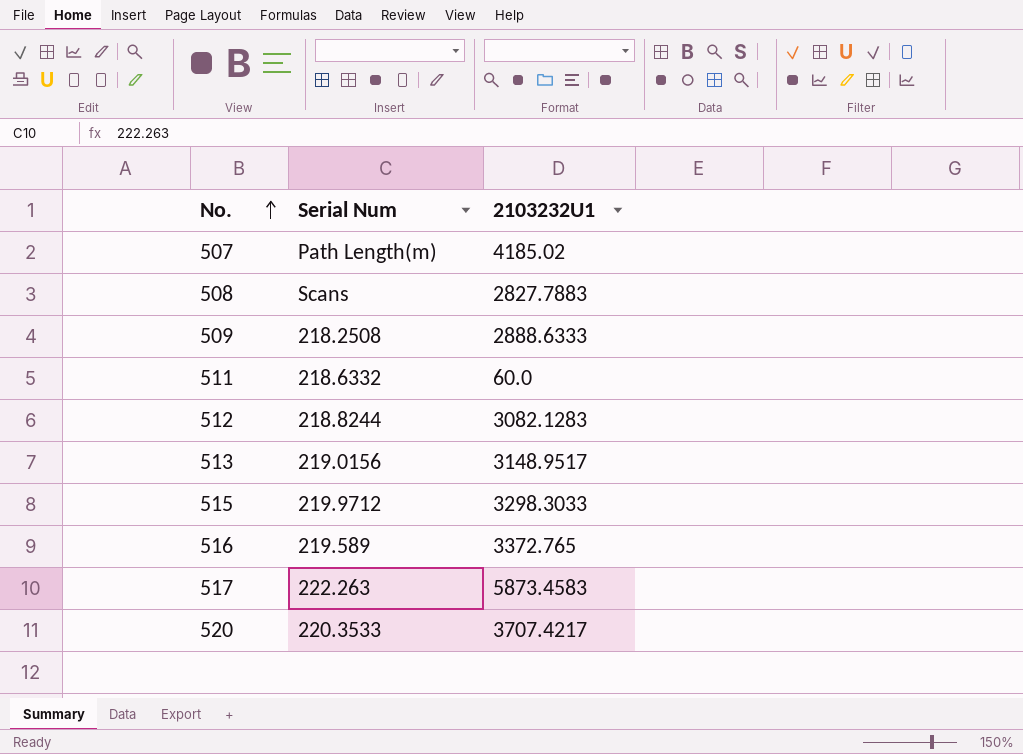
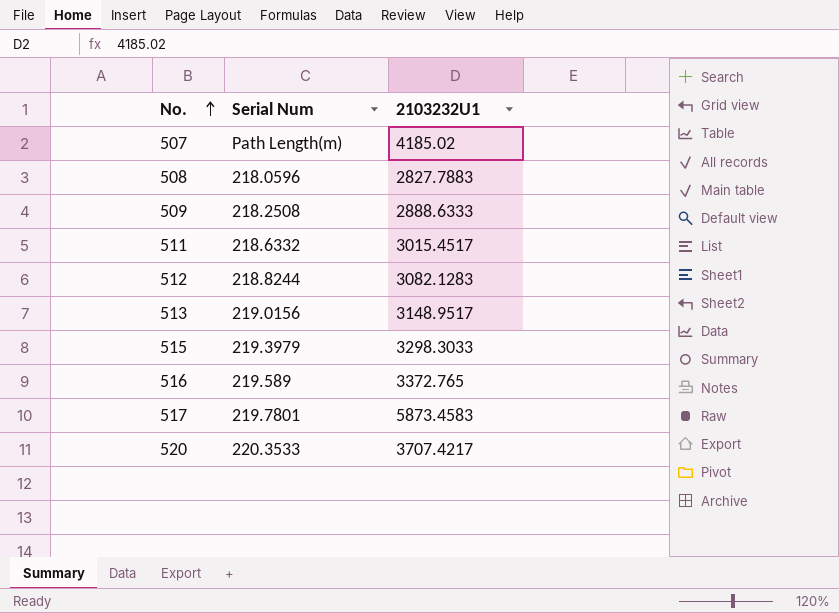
508 | Serial Num: Scans -> 218.0596
511 | 2103232U1: 60.0 -> 3015.4517
515 | Serial Num: 219.9712 -> 219.3979
517 | Serial Num: 222.263 -> 219.7801

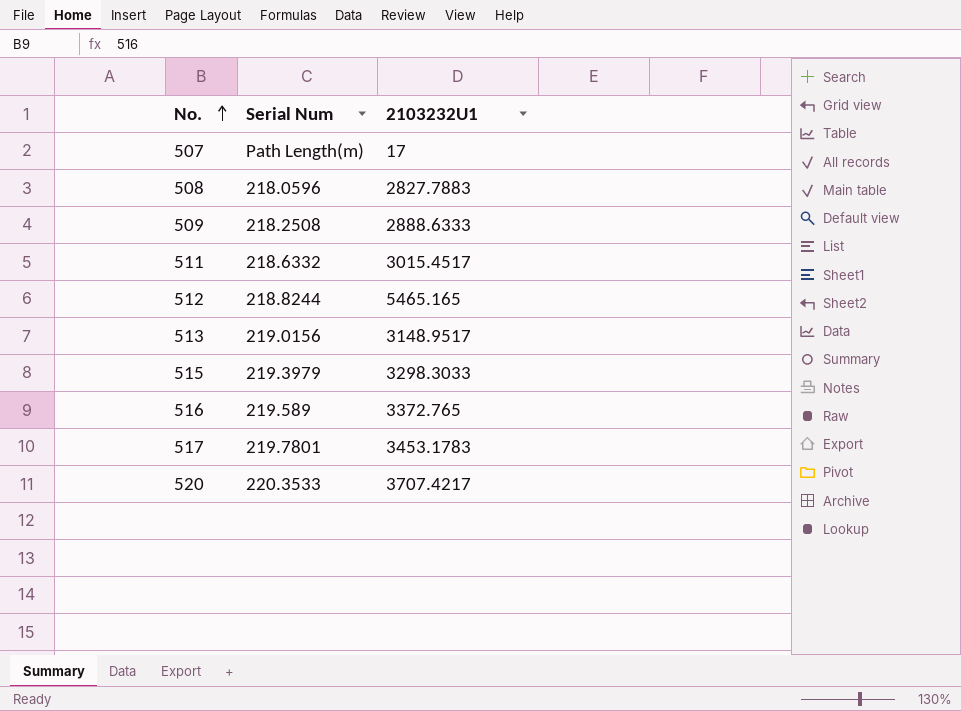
507 | 2103232U1: 4185.02 -> 17
512 | 2103232U1: 3082.1283 -> 5465.165
517 | 2103232U1: 5873.4583 -> 3453.1783

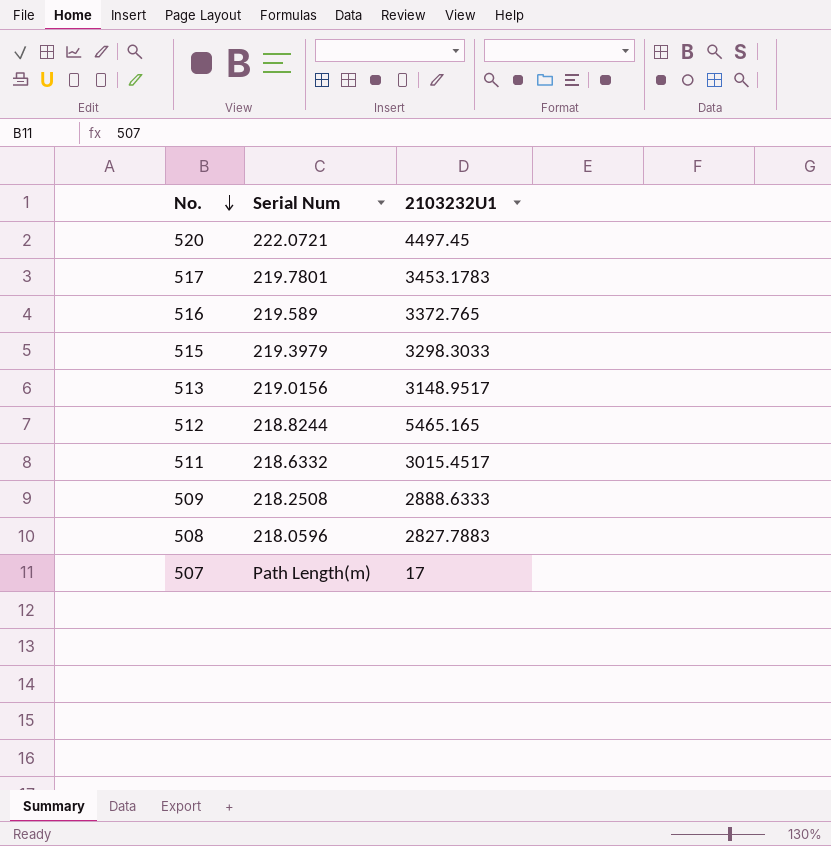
row order: No. ascending -> No. descending
520 | Serial Num: 220.3533 -> 222.0721
520 | 2103232U1: 3707.4217 -> 4497.45

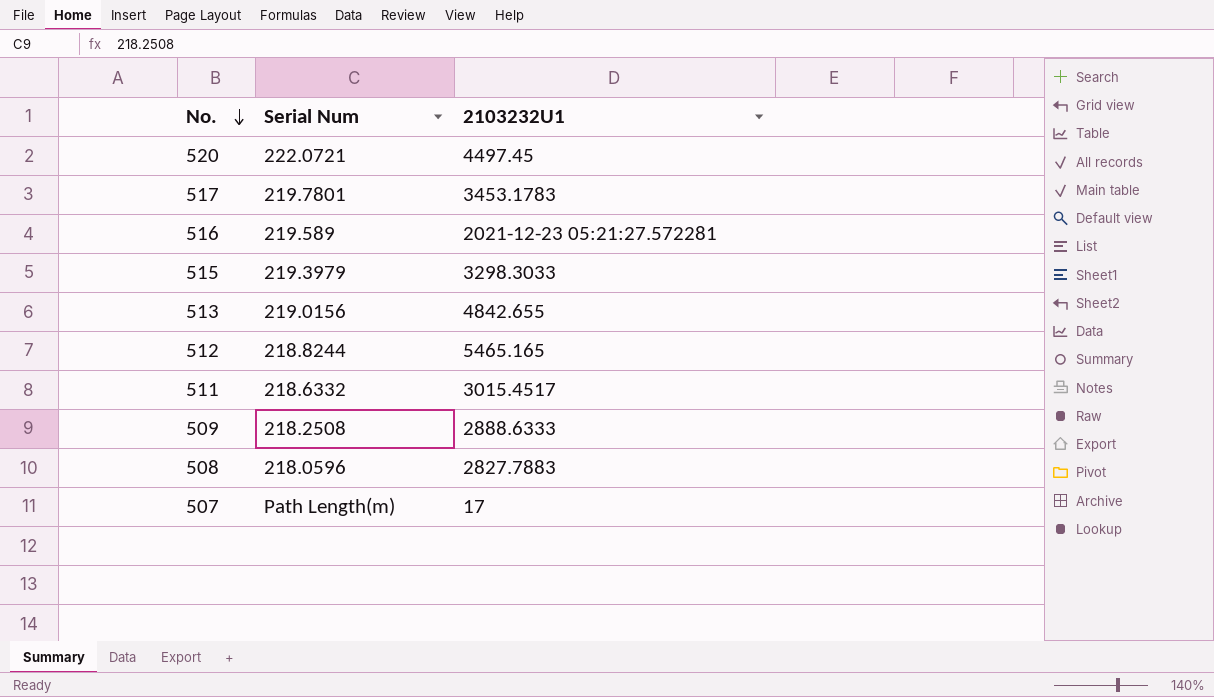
516 | 2103232U1: 3372.765 -> 2021-12-23 05:21:27.572281
513 | 2103232U1: 3148.9517 -> 4842.655

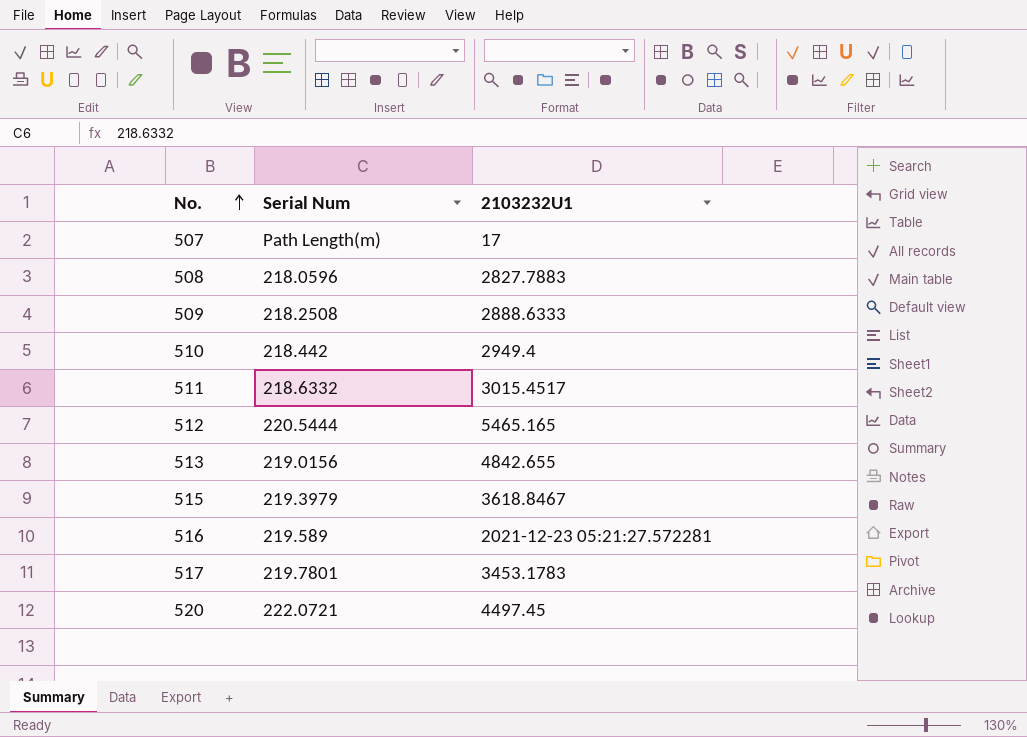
row order: No. descending -> No. ascending
row 510: none -> 218.442 | 2949.4
512 | Serial Num: 218.8244 -> 220.5444
515 | 2103232U1: 3298.3033 -> 3618.8467

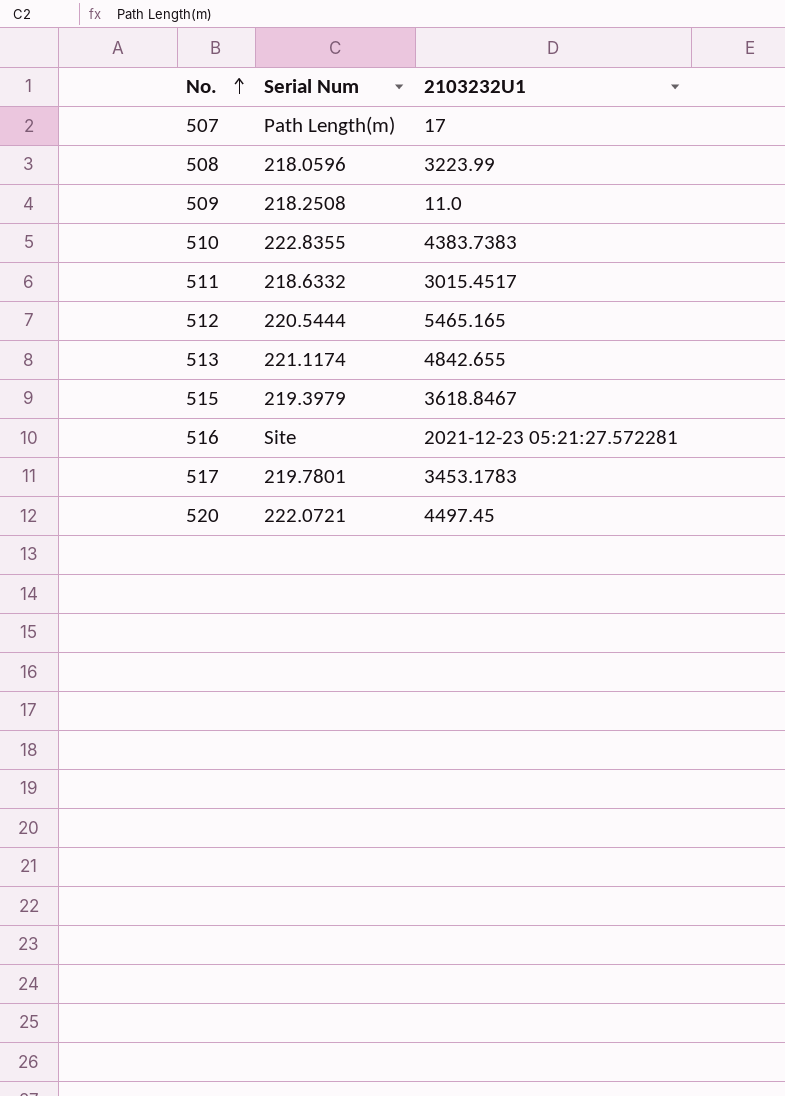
508 | 2103232U1: 2827.7883 -> 3223.99
509 | 2103232U1: 2888.6333 -> 11.0
510 | Serial Num: 218.442 -> 222.8355
510 | 2103232U1: 2949.4 -> 4383.7383
513 | Serial Num: 219.0156 -> 221.1174
516 | Serial Num: 219.589 -> Site

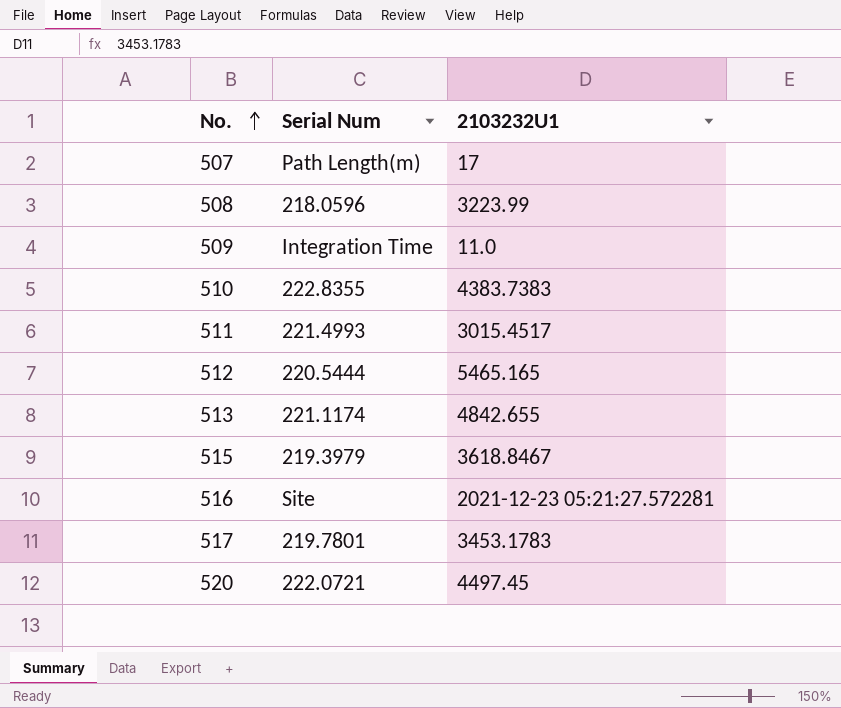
509 | Serial Num: 218.2508 -> Integration Time
511 | Serial Num: 218.6332 -> 221.4993

